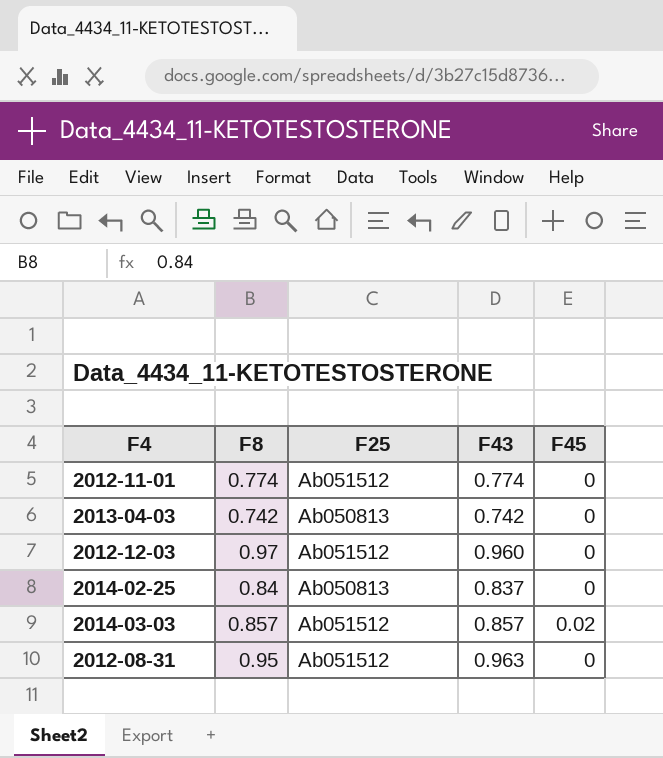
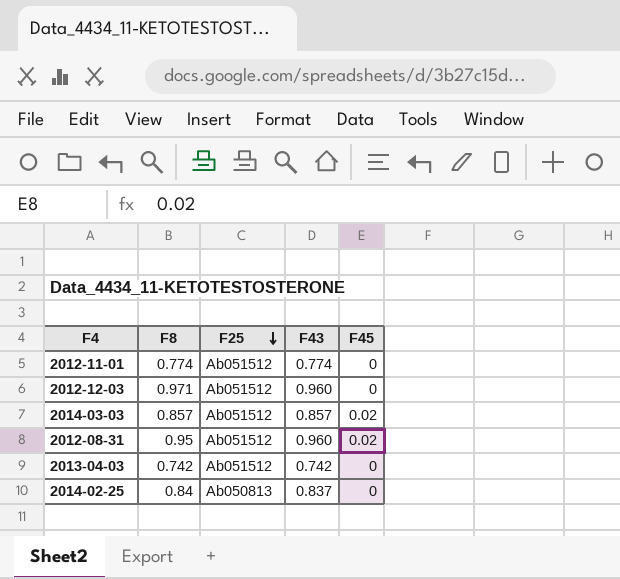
row order: none -> F25 descending
2012-12-03 | F8: 0.97 -> 0.971
2012-08-31 | F43: 0.963 -> 0.960
2012-08-31 | F45: 0 -> 0.02
2013-04-03 | F25: Ab050813 -> Ab051512

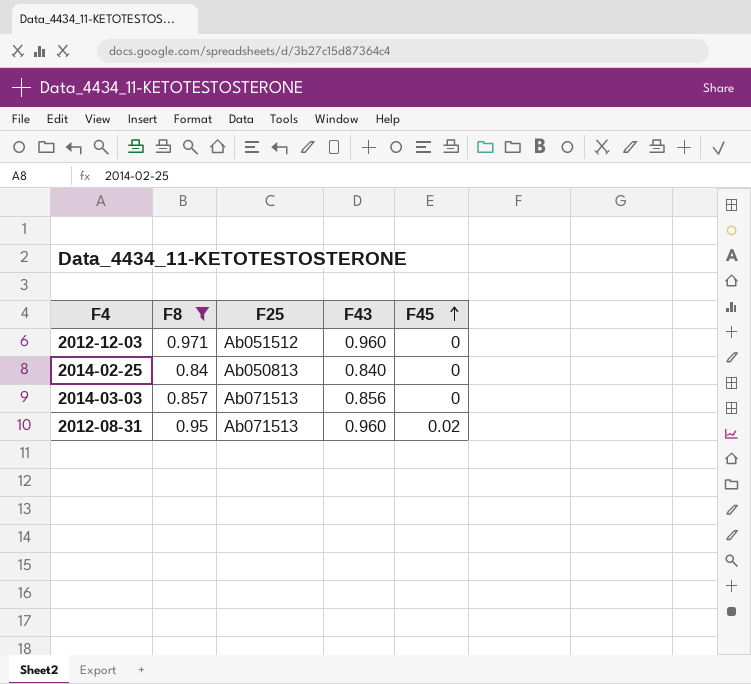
filter: none -> F8 >= 0.84
row order: F25 descending -> F45 ascending
2014-02-25 | F43: 0.837 -> 0.840
2014-03-03 | F25: Ab051512 -> Ab071513
2014-03-03 | F43: 0.857 -> 0.856
2014-03-03 | F45: 0.02 -> 0
2012-08-31 | F25: Ab051512 -> Ab071513

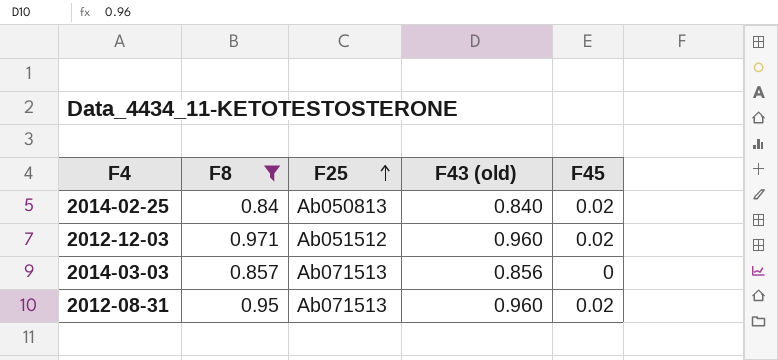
row order: F45 ascending -> F25 ascending
column name: F43 -> F43 (old)
2014-02-25 | F45: 0 -> 0.02
2012-12-03 | F45: 0 -> 0.02

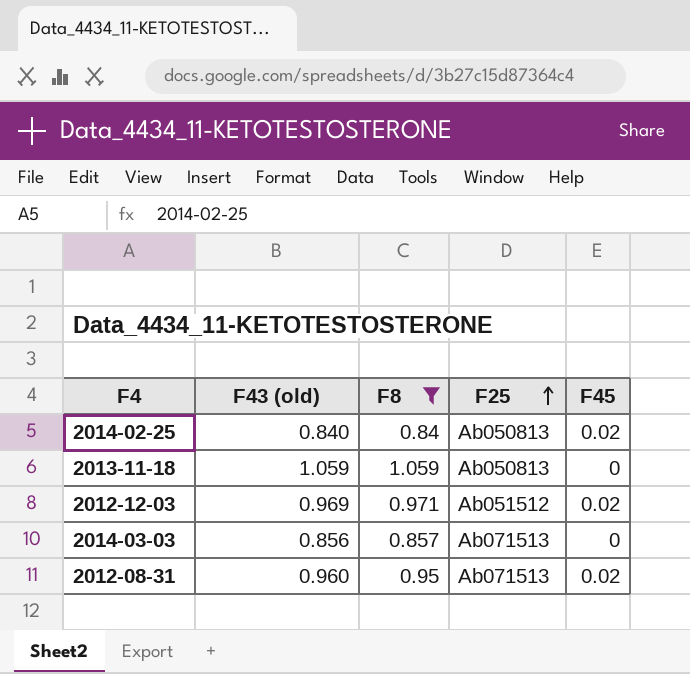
column F43 (old) | position: 4 -> 2
row 2013-11-18: none -> 1.059 | 1.059 | Ab050813 | 0
2012-12-03 | F43 (old): 0.960 -> 0.969

